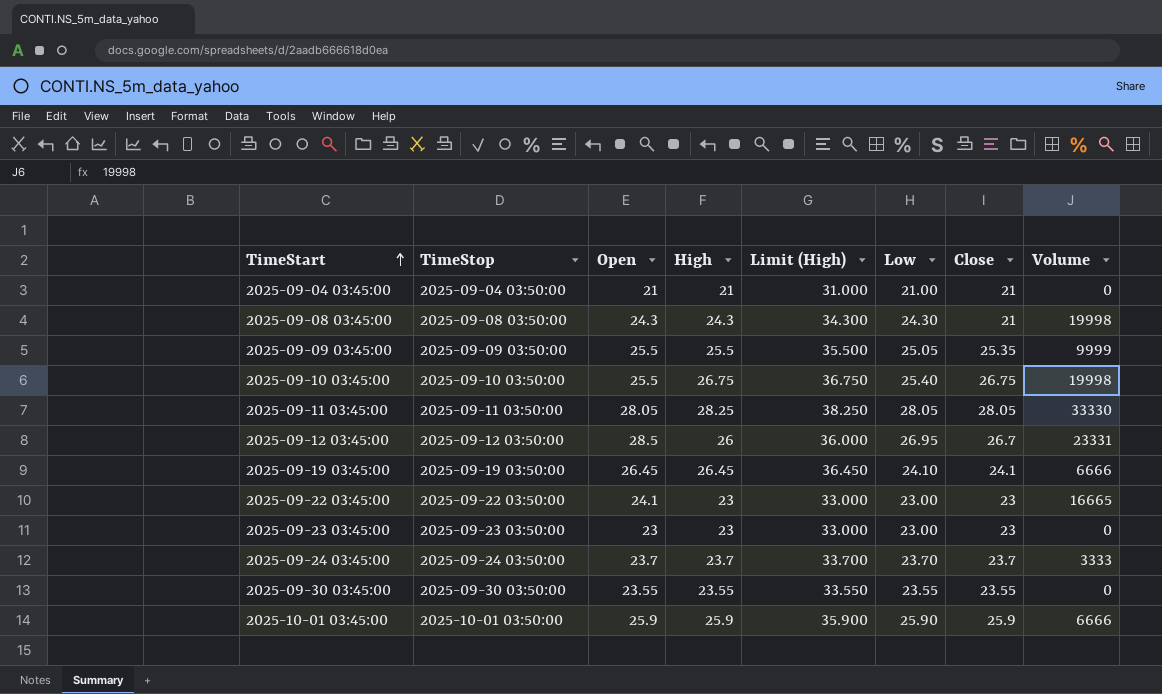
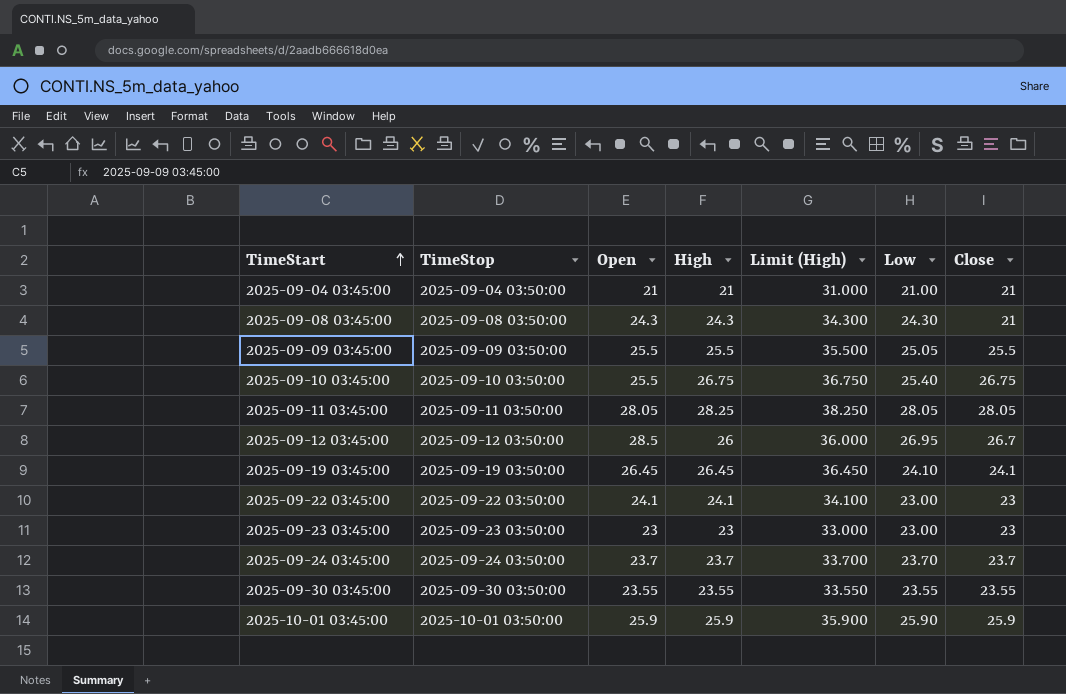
column Volume | position: 8 -> none
2025-09-09 03:45:00 | Close: 25.35 -> 25.5
2025-09-22 03:45:00 | High: 23 -> 24.1
2025-09-22 03:45:00 | Limit (High): 33.000 -> 34.100

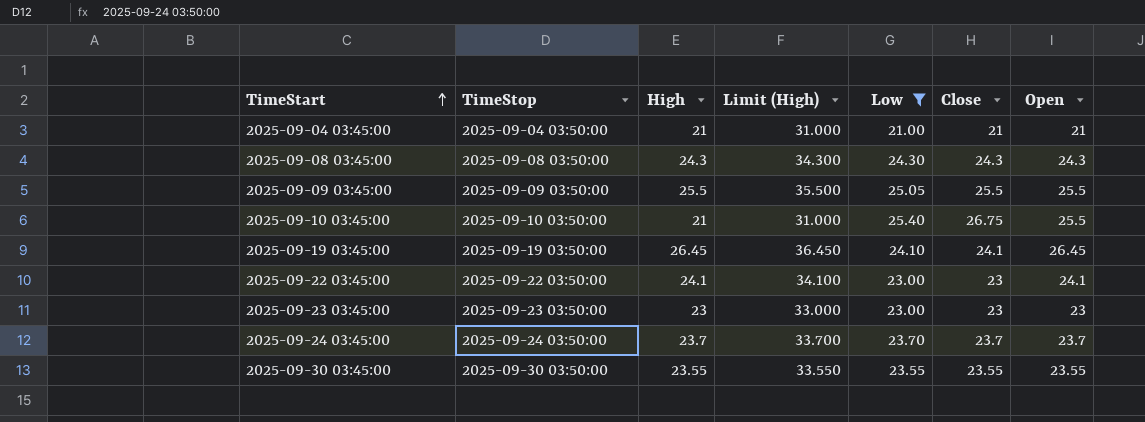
filter: none -> Low <= 25.40
column Open | position: 3 -> 7
2025-09-08 03:45:00 | Close: 21 -> 24.3
2025-09-10 03:45:00 | High: 26.75 -> 21
2025-09-10 03:45:00 | Limit (High): 36.750 -> 31.000

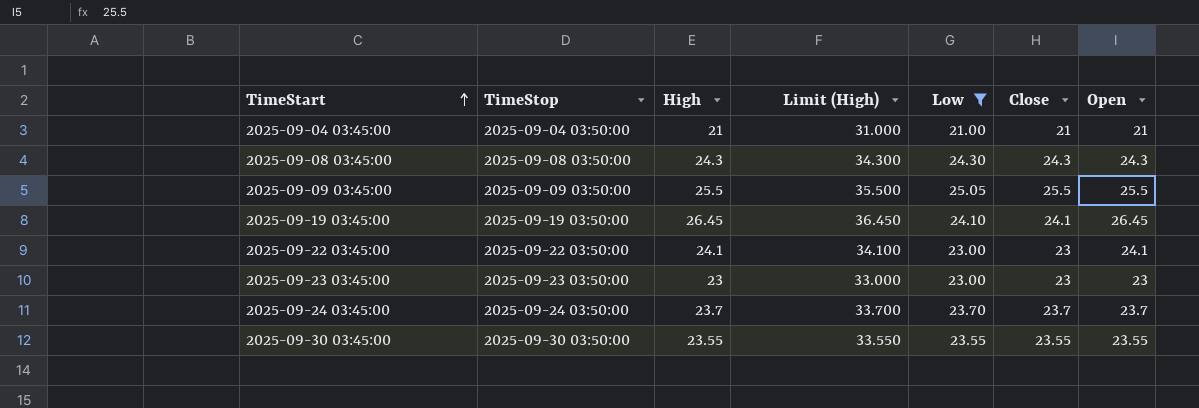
row 2025-09-10 03:45:00: 2025-09-10 03:50:00 | 21 | 31.000 | 25.40 | 26.75 | 25.5 -> none

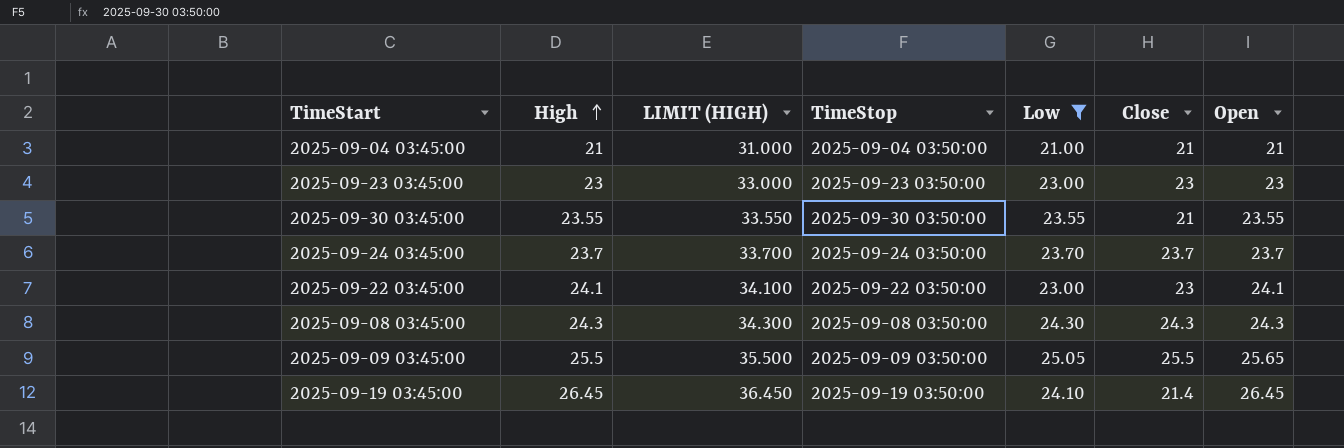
row order: TimeStart ascending -> High ascending
column name: Limit (High) -> LIMIT (HIGH)
column TimeStop | position: 2 -> 4
2025-09-30 03:45:00 | Close: 23.55 -> 21
2025-09-09 03:45:00 | Open: 25.5 -> 25.65
2025-09-19 03:45:00 | Close: 24.1 -> 21.4

